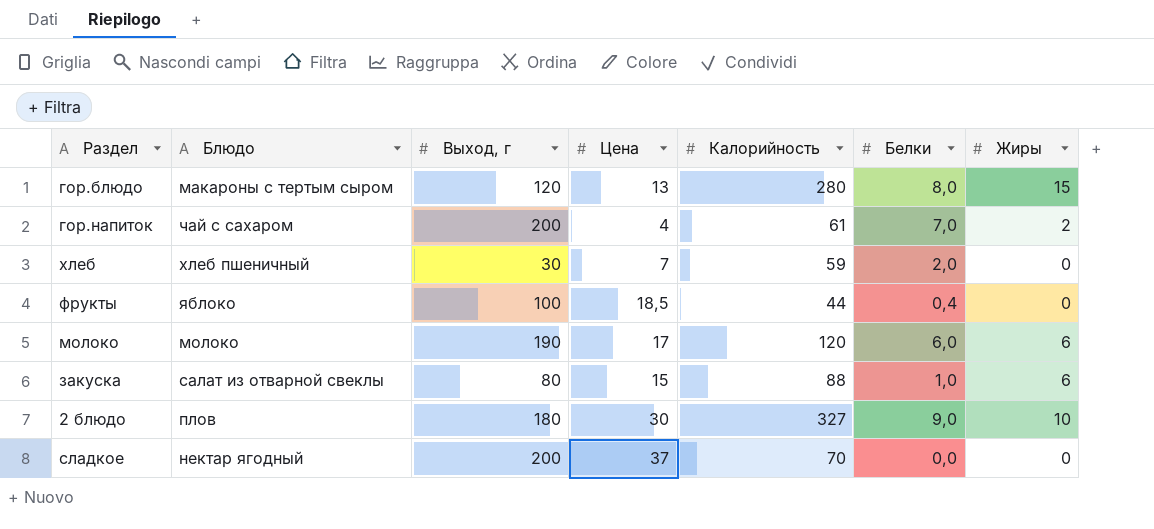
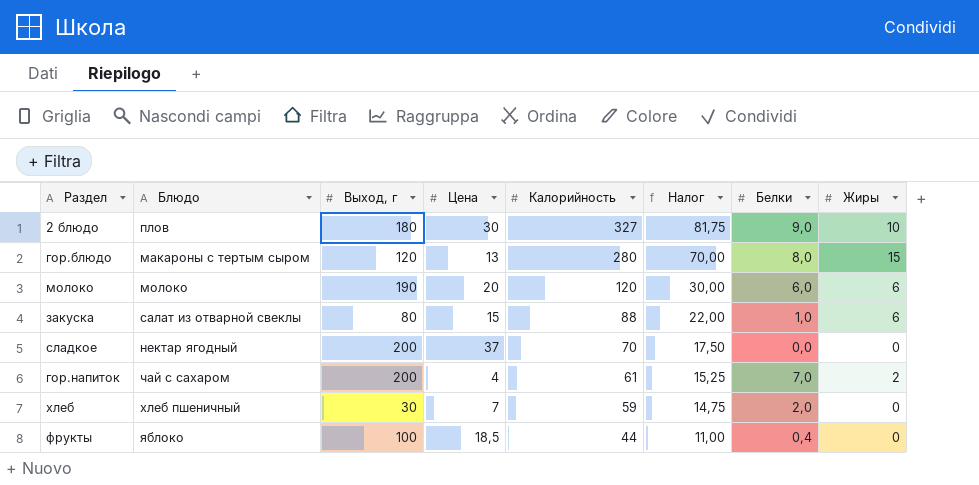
row order: none -> Калорийность descending
column Налог | formula: none -> [Калорийность] * 0,25
молоко | Цена: 17 -> 20

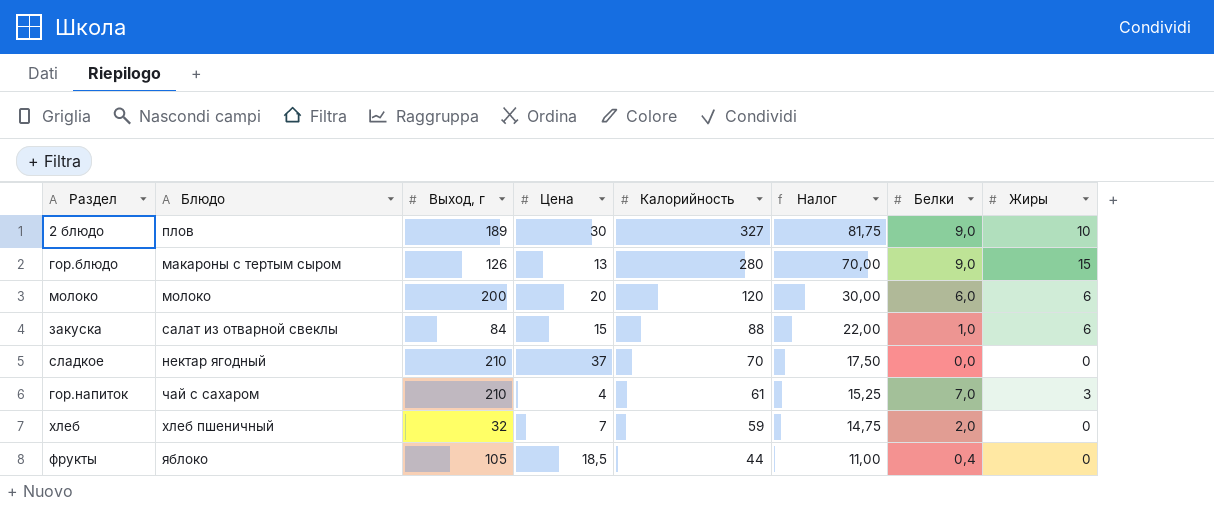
2 блюдо | Выход, г: 180 -> 189
гор.блюдо | Выход, г: 120 -> 126
гор.блюдо | Белки: 8,0 -> 9,0
молоко | Выход, г: 190 -> 200
закуска | Выход, г: 80 -> 84
сладкое | Выход, г: 200 -> 210
гор.напиток | Выход, г: 200 -> 210
гор.напиток | Жиры: 2 -> 3
хлеб | Выход, г: 30 -> 32
фрукты | Выход, г: 100 -> 105

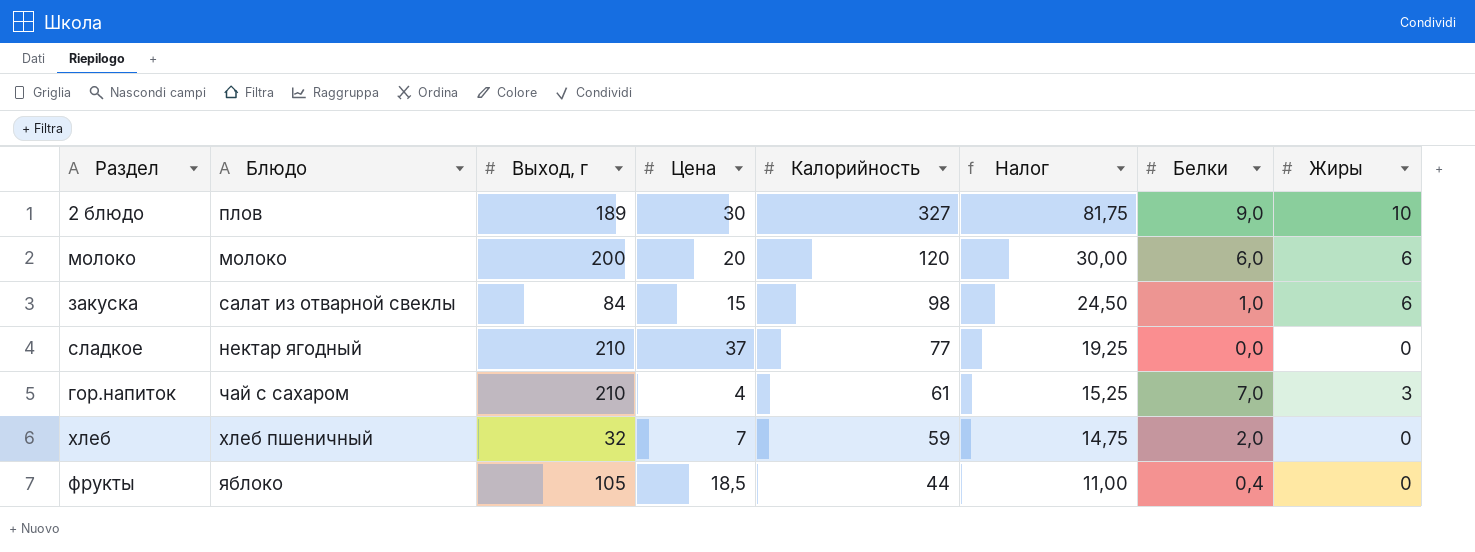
row гор.блюдо: макароны с тертым сыром | 126 | 13 | 280 | 70,00 | 9,0 | 15 -> none
закуска | Калорийность: 88 -> 98
закуска | Налог: 22,00 -> 24,50
сладкое | Калорийность: 70 -> 77
сладкое | Налог: 17,50 -> 19,25

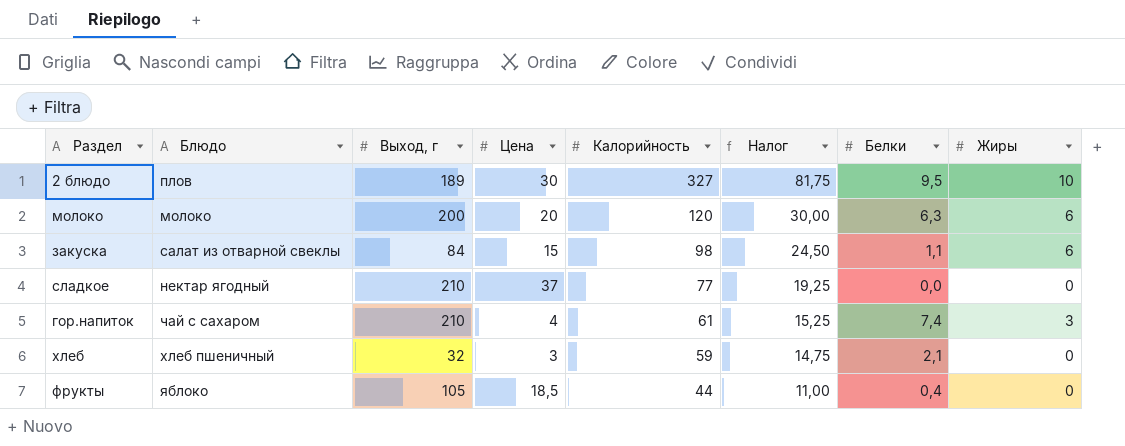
2 блюдо | Белки: 9,0 -> 9,5
молоко | Белки: 6,0 -> 6,3
закуска | Белки: 1,0 -> 1,1
гор.напиток | Белки: 7,0 -> 7,4
хлеб | Цена: 7 -> 3
хлеб | Белки: 2,0 -> 2,1

